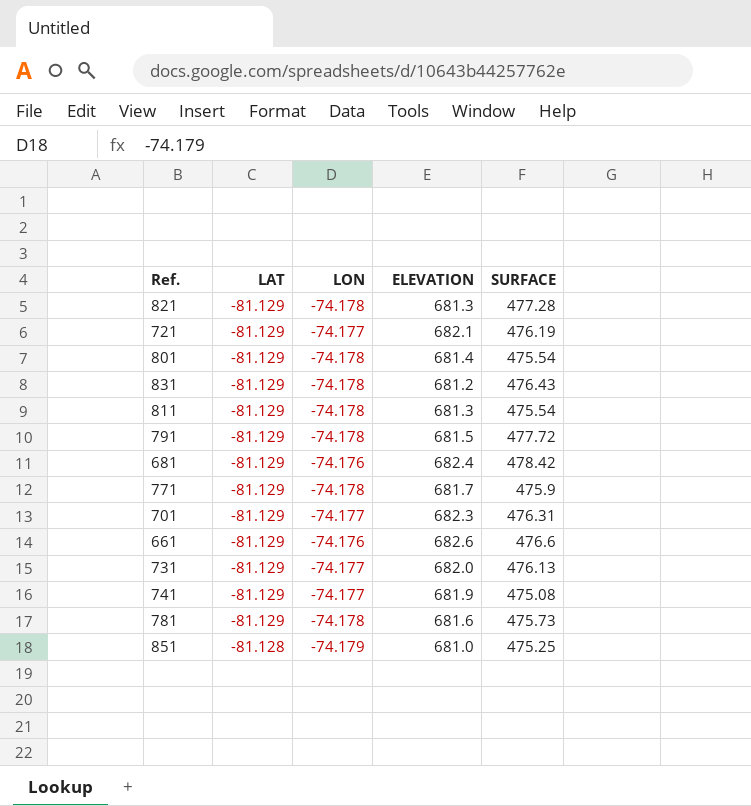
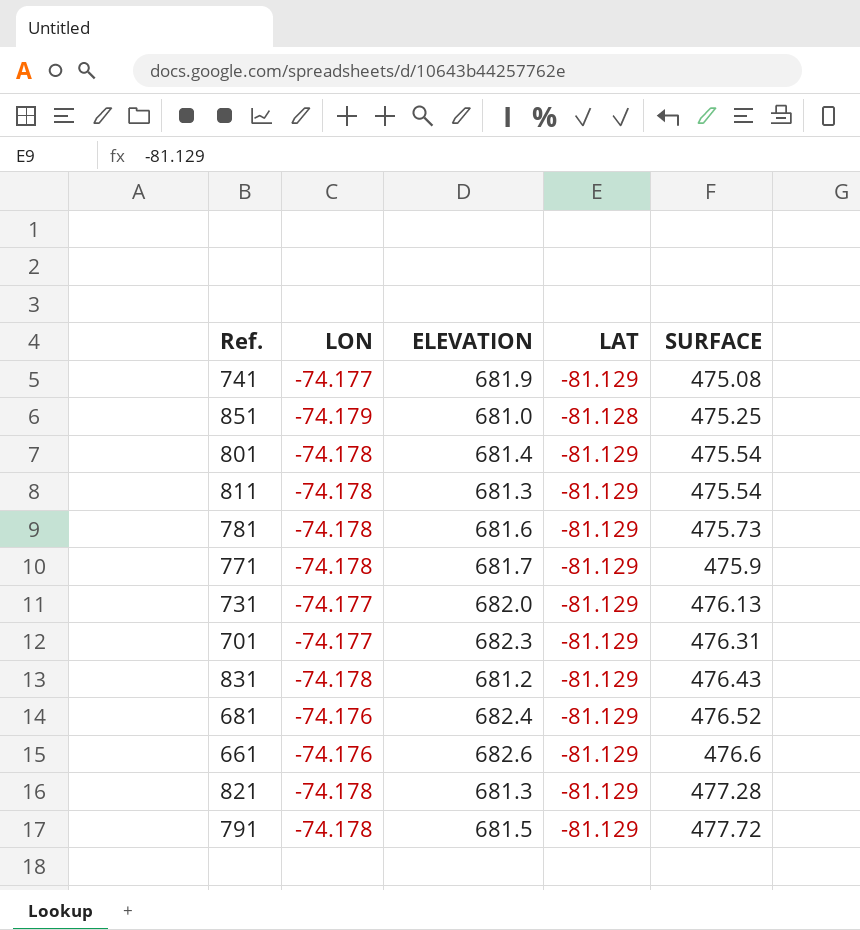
row order: LAT ascending -> SURFACE ascending
column LAT | position: 2 -> 4
row 721: -81.129 | -74.177 | 682.1 | 476.19 -> none
681 | SURFACE: 478.42 -> 476.52

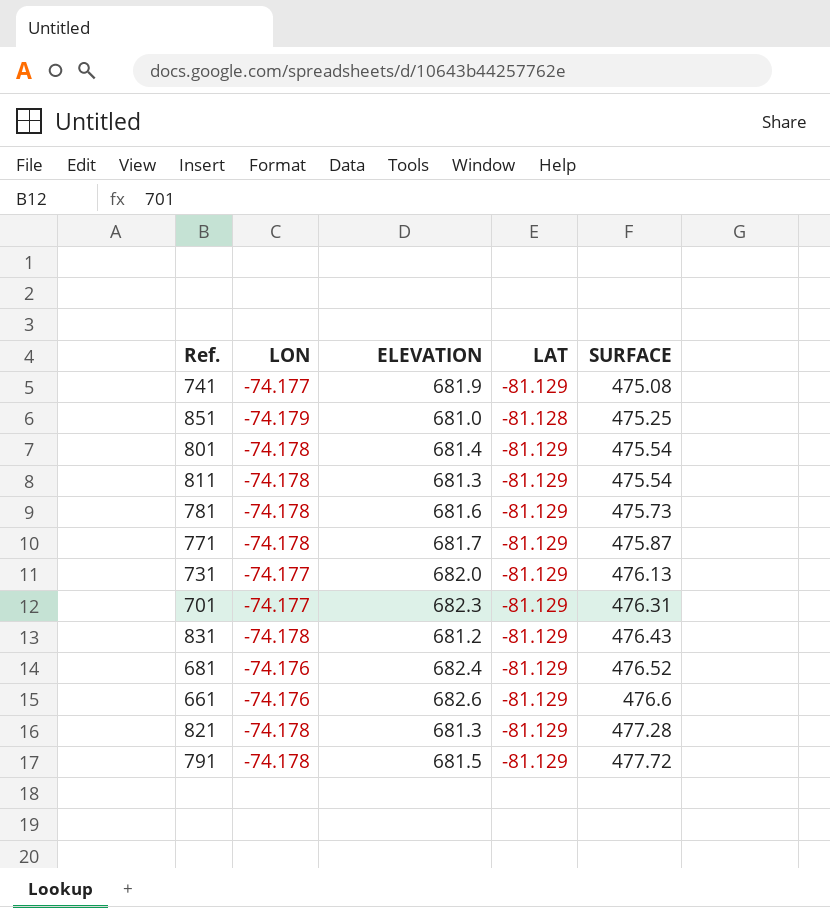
771 | SURFACE: 475.9 -> 475.87

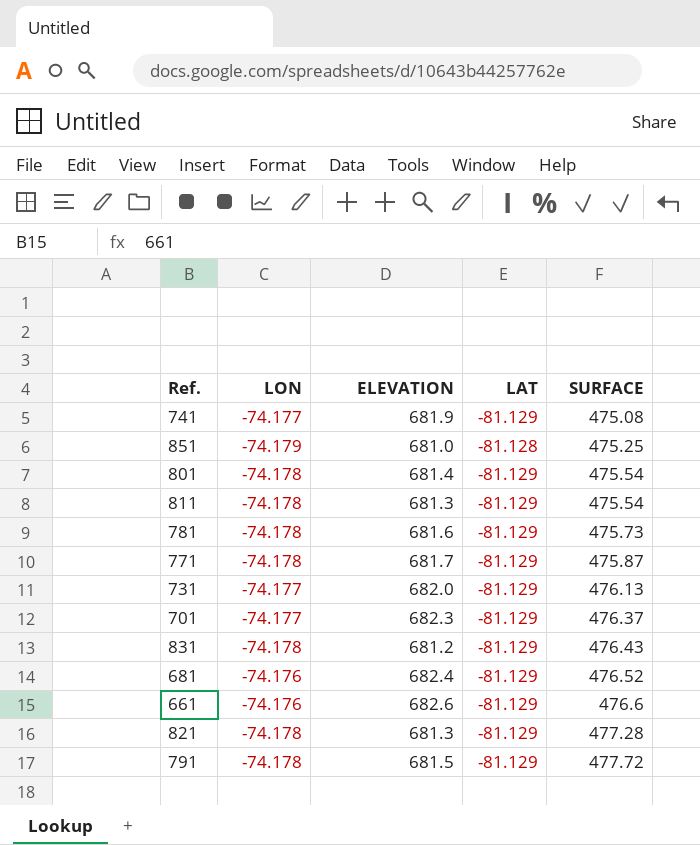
701 | SURFACE: 476.31 -> 476.37

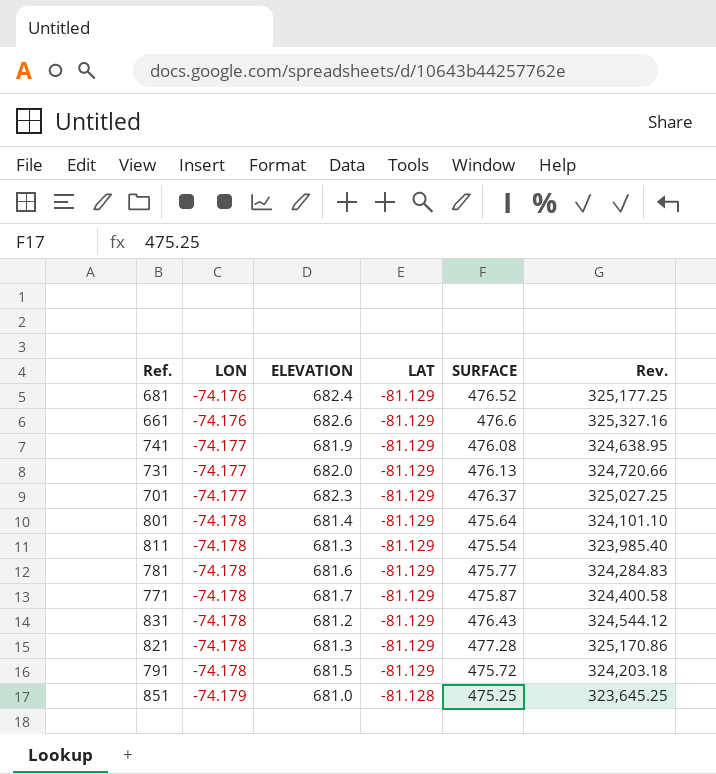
row order: SURFACE ascending -> LON descending
column Rev. | formula: none -> [ELEVATION] * [SURFACE]
741 | SURFACE: 475.08 -> 476.08
801 | SURFACE: 475.54 -> 475.64
781 | SURFACE: 475.73 -> 475.77
791 | SURFACE: 477.72 -> 475.72

